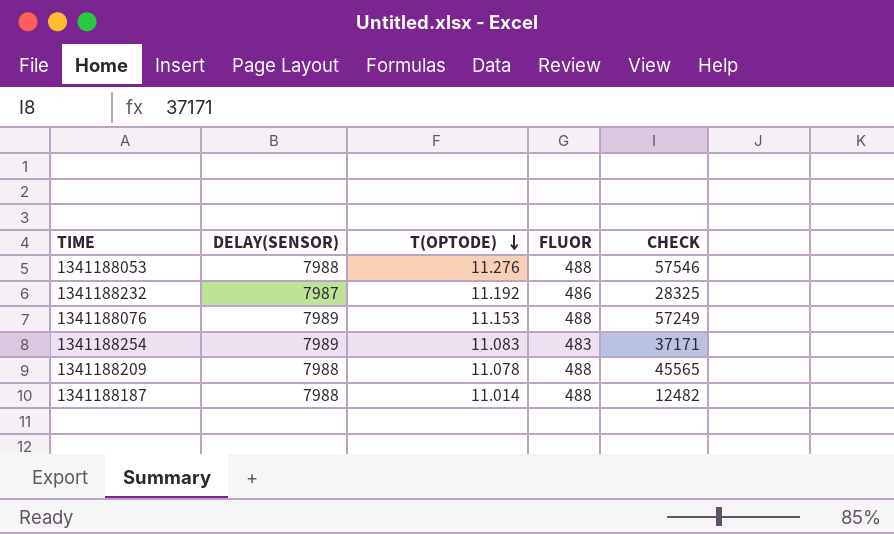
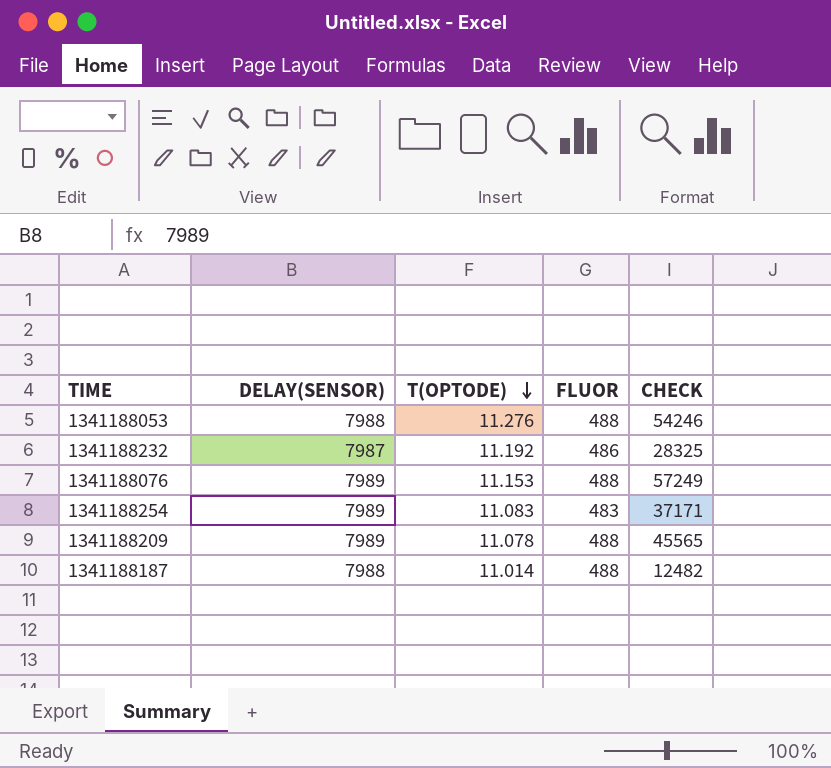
1341188053 | CHECK: 57546 -> 54246
1341188209 | DELAY(SENSOR): 7988 -> 7989

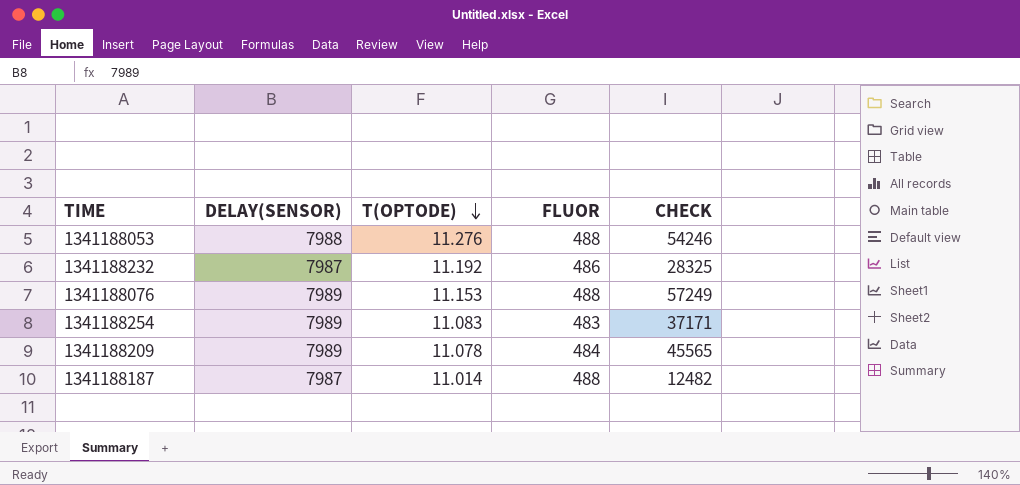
1341188209 | FLUOR: 488 -> 484
1341188187 | DELAY(SENSOR): 7988 -> 7987

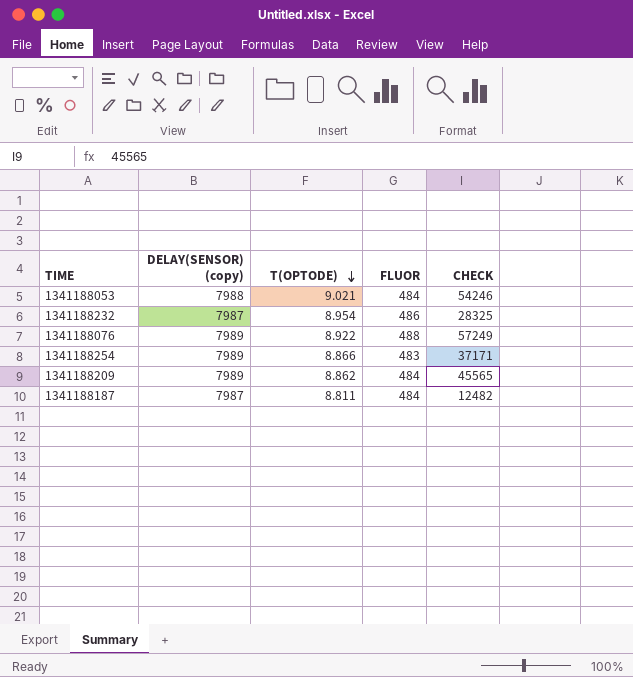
column name: DELAY(SENSOR) -> DELAY(SENSOR) (copy)
1341188053 | T(OPTODE): 11.276 -> 9.021
1341188053 | FLUOR: 488 -> 484
1341188232 | T(OPTODE): 11.192 -> 8.954
1341188076 | T(OPTODE): 11.153 -> 8.922
1341188254 | T(OPTODE): 11.083 -> 8.866
1341188209 | T(OPTODE): 11.078 -> 8.862
1341188187 | T(OPTODE): 11.014 -> 8.811
1341188187 | FLUOR: 488 -> 484

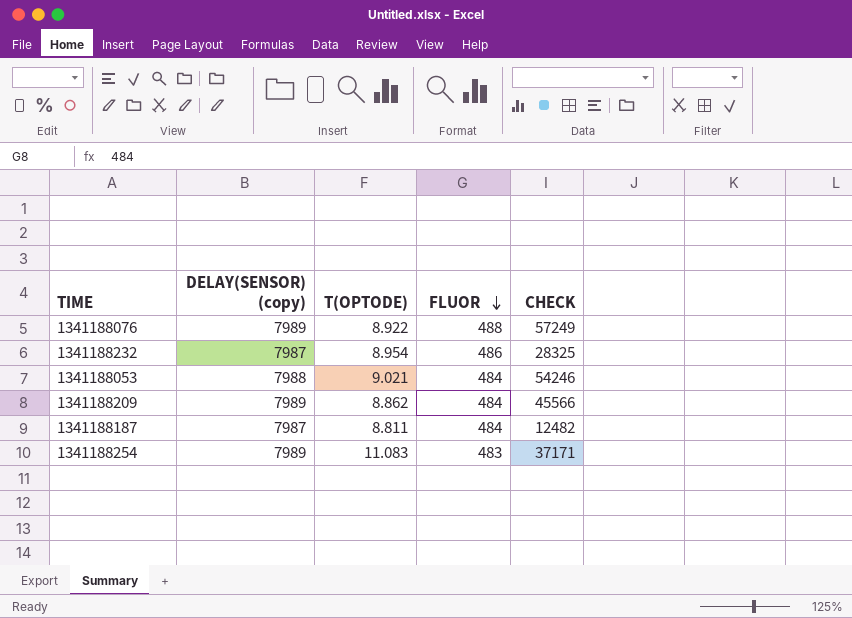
row order: T(OPTODE) descending -> FLUOR descending
1341188209 | CHECK: 45565 -> 45566
1341188254 | T(OPTODE): 8.866 -> 11.083

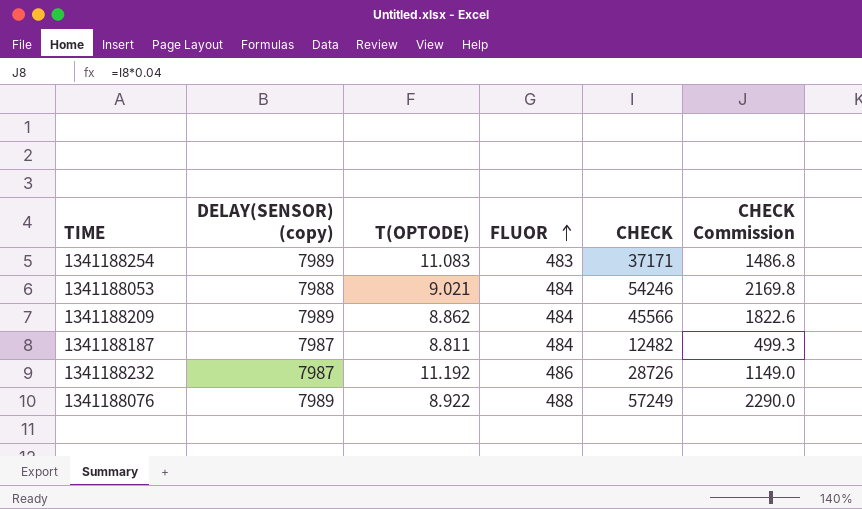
row order: FLUOR descending -> FLUOR ascending
column CHECK Commission | formula: none -> [CHECK] * 0.04
1341188232 | T(OPTODE): 8.954 -> 11.192
1341188232 | CHECK: 28325 -> 28726

